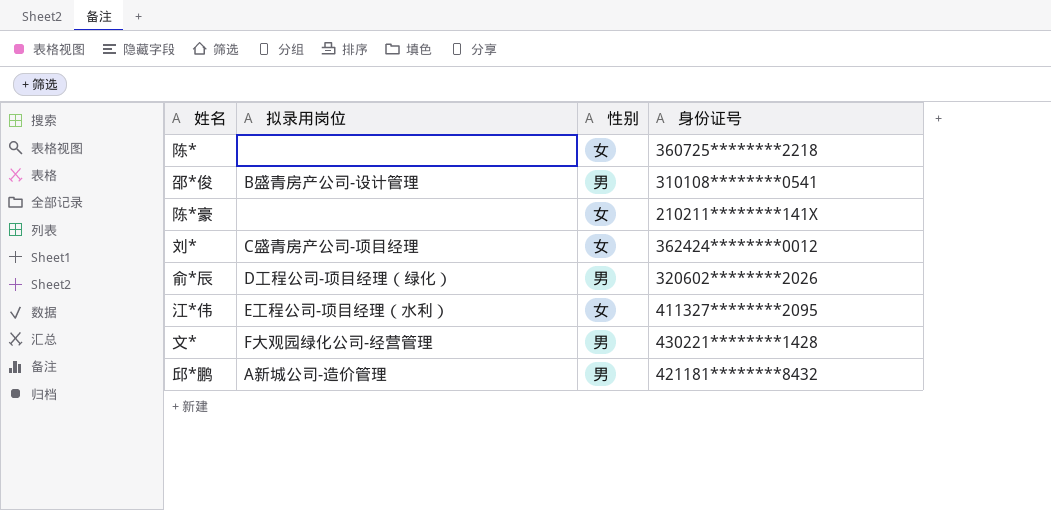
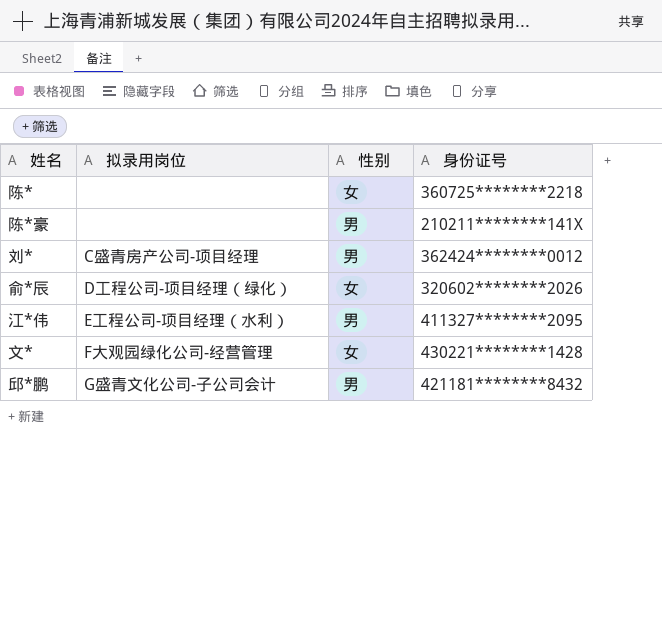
row 邵*俊: B盛青房产公司-设计管理 | 男 | 310108********0541 -> none
陈*豪 | 性别: 女 -> 男
刘* | 性别: 女 -> 男
俞*辰 | 性别: 男 -> 女
江*伟 | 性别: 女 -> 男
文* | 性别: 男 -> 女
邱*鹏 | 拟录用岗位: A新城公司-造价管理 -> G盛青文化公司-子公司会计

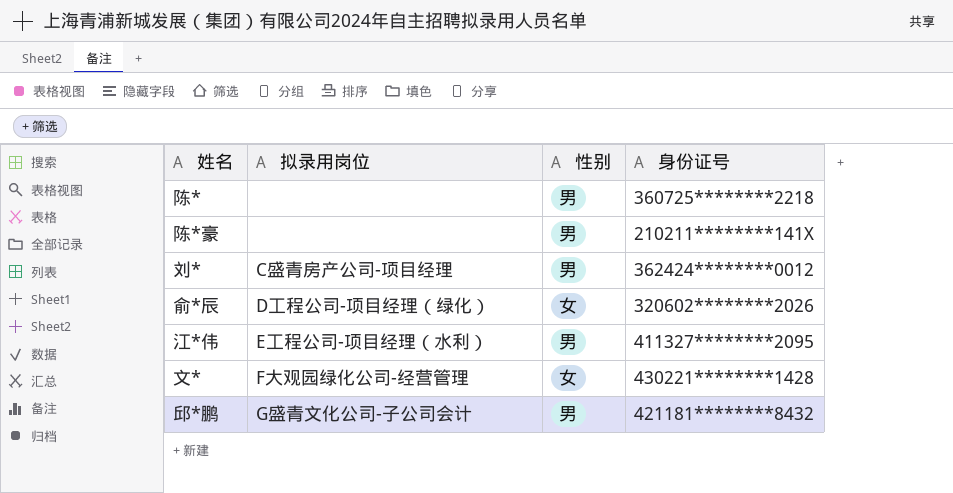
陈* | 性别: 女 -> 男

